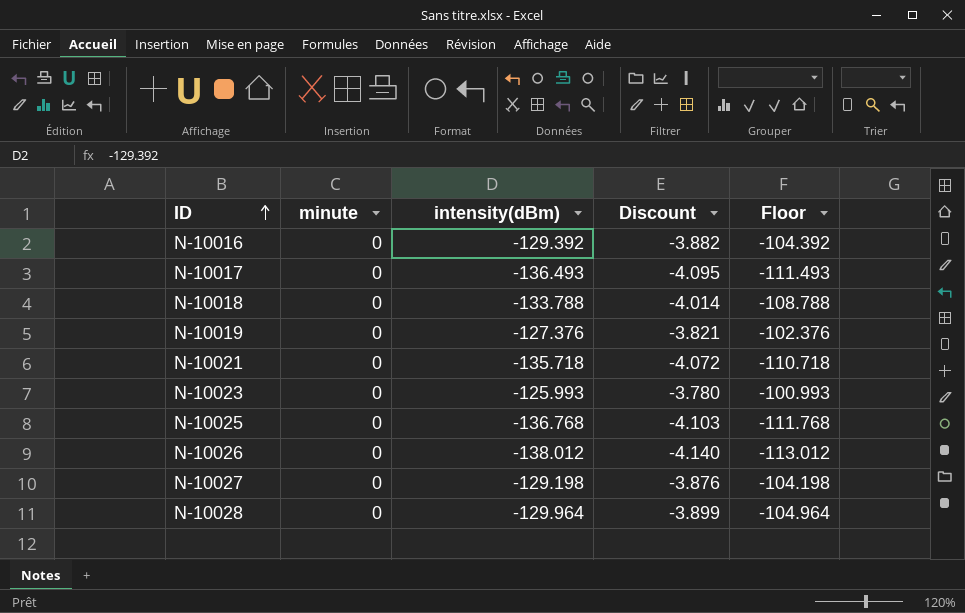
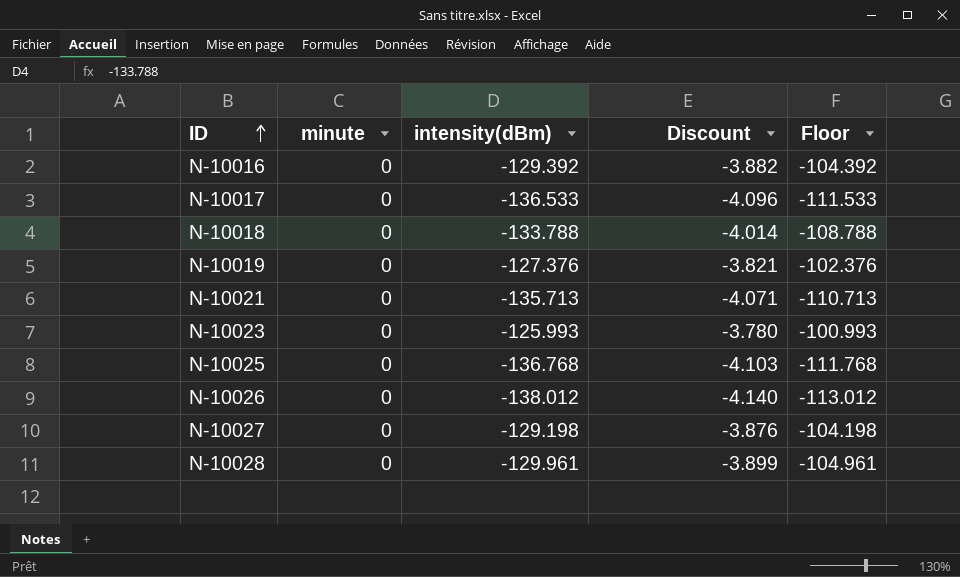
N-10017 | intensity(dBm): -136.493 -> -136.533
N-10017 | Discount: -4.095 -> -4.096
N-10017 | Floor: -111.493 -> -111.533
N-10021 | intensity(dBm): -135.718 -> -135.713
N-10021 | Discount: -4.072 -> -4.071
N-10021 | Floor: -110.718 -> -110.713
N-10028 | intensity(dBm): -129.964 -> -129.961
N-10028 | Floor: -104.964 -> -104.961

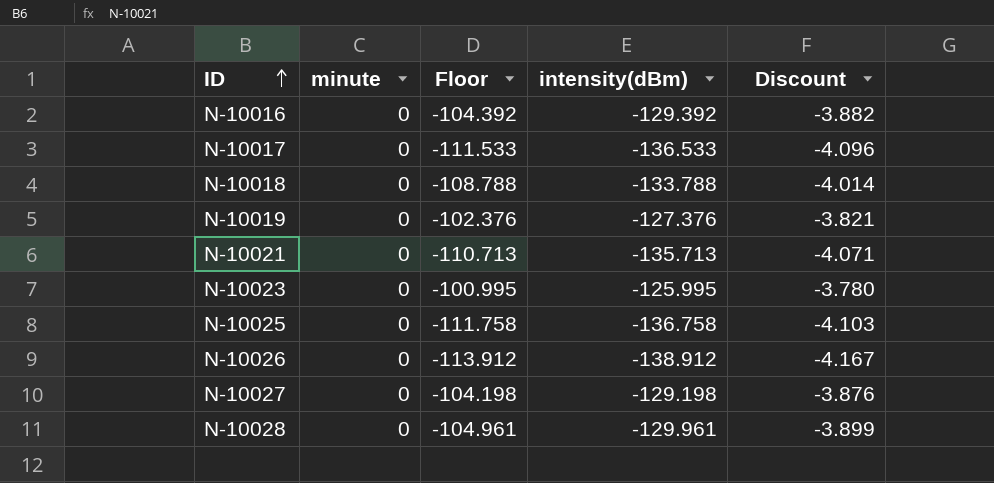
column Floor | position: 5 -> 3
N-10023 | Floor: -100.993 -> -100.995
N-10023 | intensity(dBm): -125.993 -> -125.995
N-10025 | Floor: -111.768 -> -111.758
N-10025 | intensity(dBm): -136.768 -> -136.758
N-10026 | Floor: -113.012 -> -113.912
N-10026 | intensity(dBm): -138.012 -> -138.912
N-10026 | Discount: -4.140 -> -4.167

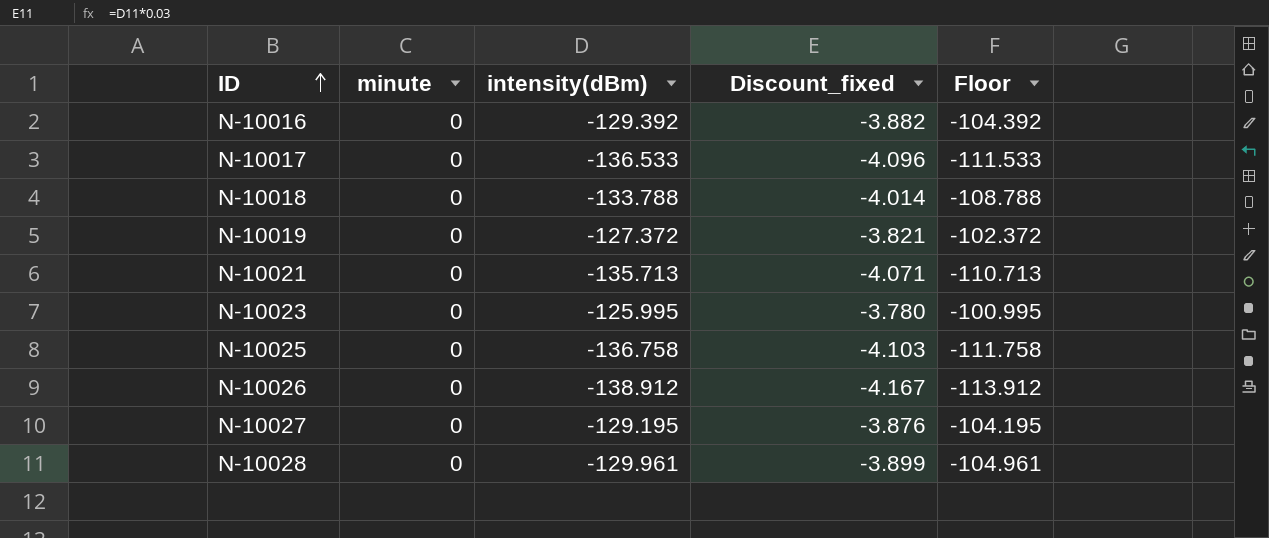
column name: Discount -> Discount_fixed
column Floor | position: 3 -> 5
N-10019 | intensity(dBm): -127.376 -> -127.372
N-10019 | Floor: -102.376 -> -102.372
N-10027 | intensity(dBm): -129.198 -> -129.195
N-10027 | Floor: -104.198 -> -104.195

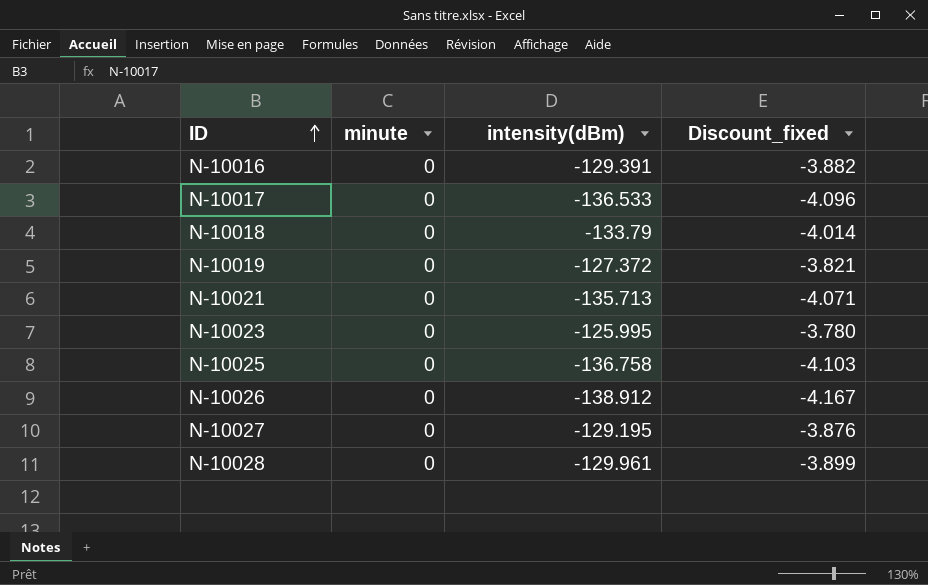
column Floor | formula: [intensity(dBm)] + 25 -> none
N-10016 | intensity(dBm): -129.392 -> -129.391
N-10018 | intensity(dBm): -133.788 -> -133.79

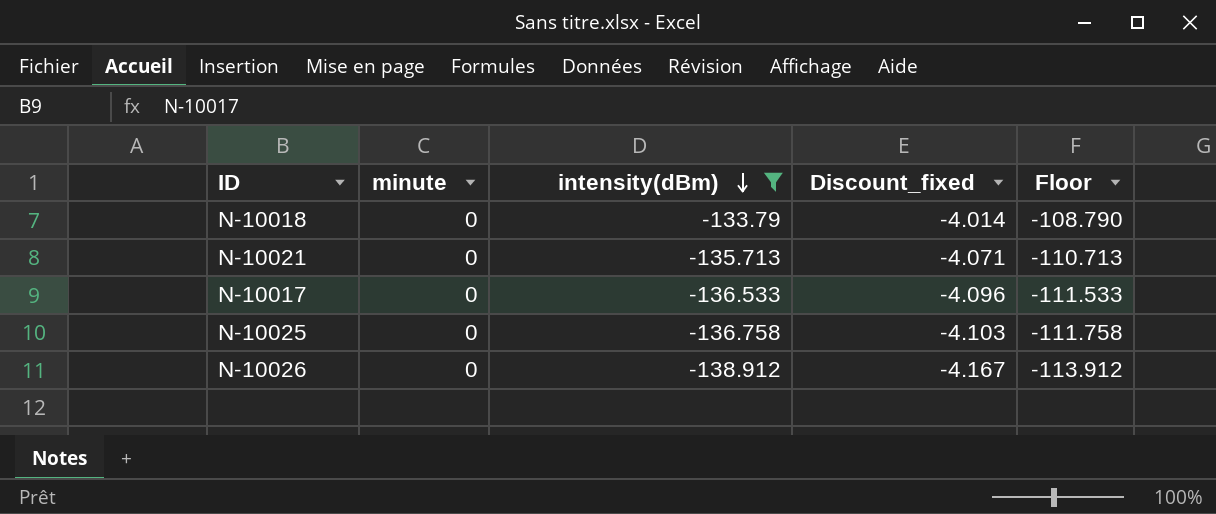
filter: none -> intensity(dBm) <= -133.79
row order: ID ascending -> intensity(dBm) descending
column Floor | formula: none -> [intensity(dBm)] + 25

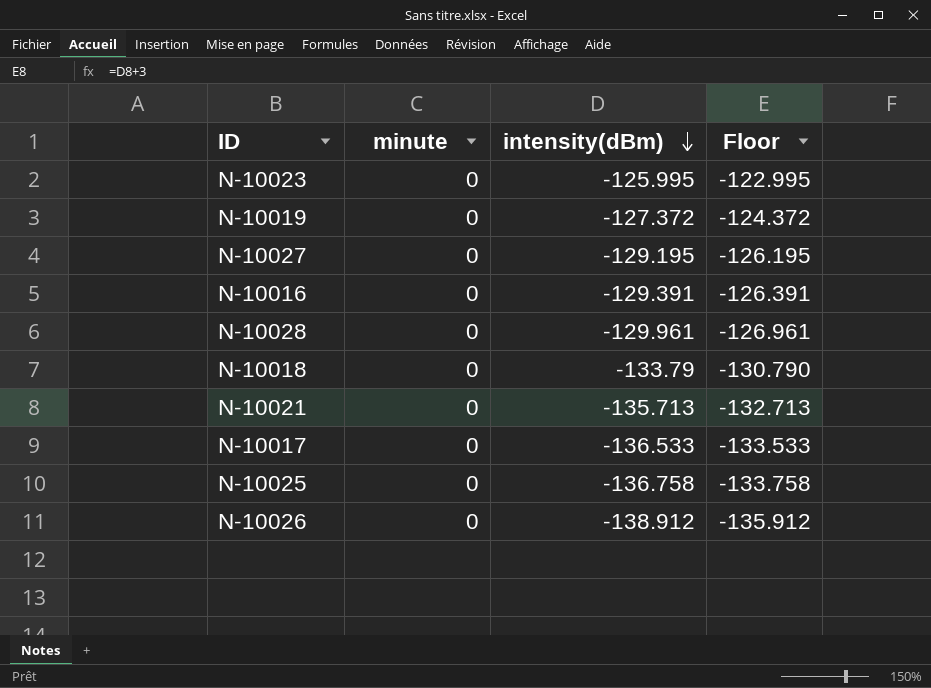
filter: intensity(dBm) <= -133.79 -> none
column Discount_fixed | formula: [intensity(dBm)] * 0.03 -> none
column Floor | formula: [intensity(dBm)] + 25 -> [intensity(dBm)] + 3

